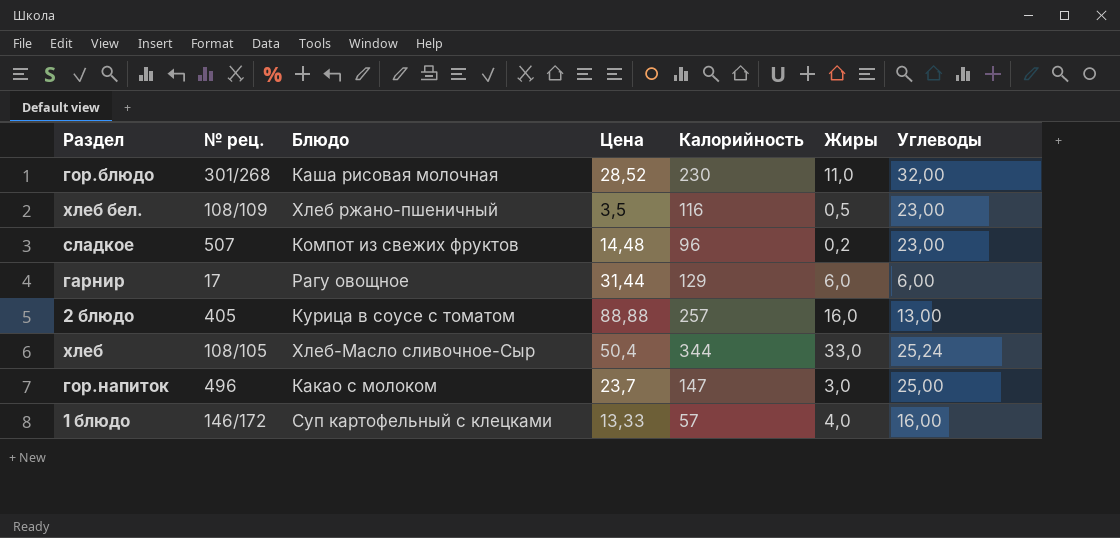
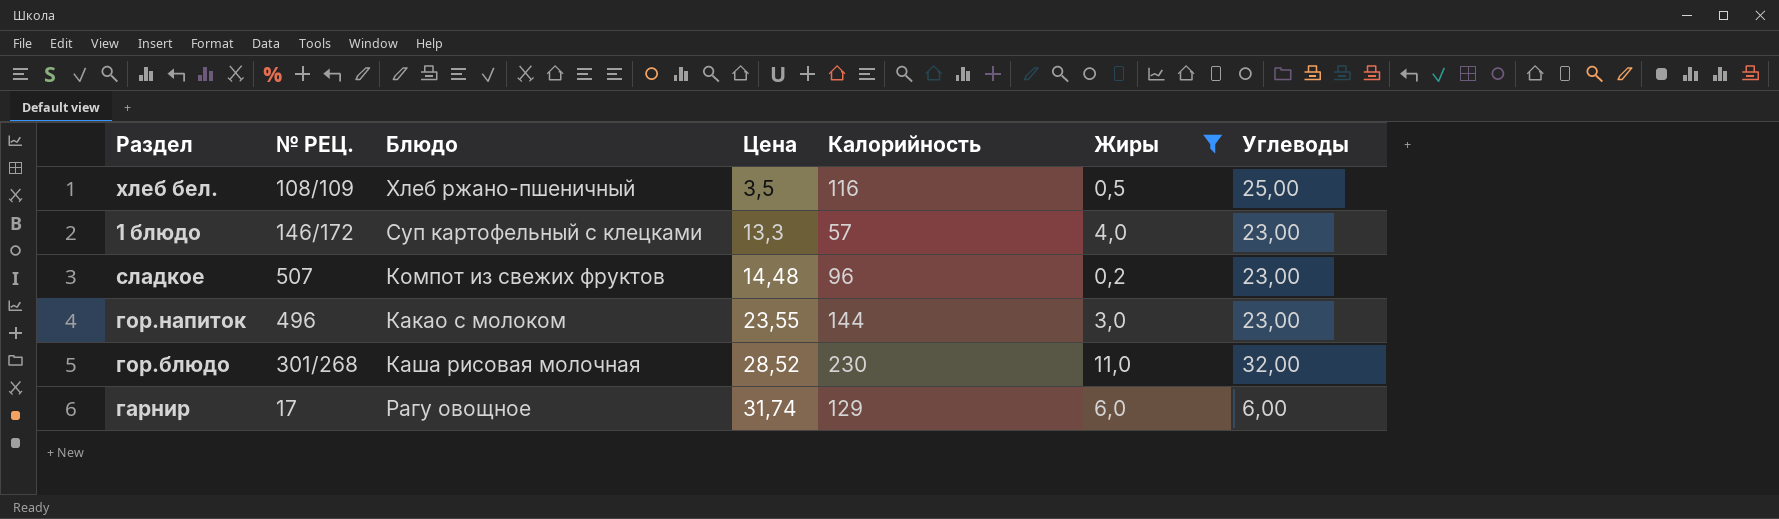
filter: none -> Жиры <= 11,0
row order: none -> Цена ascending
column name: № рец. -> № РЕЦ.
хлеб бел. | Углеводы: 23,00 -> 25,00
1 блюдо | Цена: 13,33 -> 13,3
1 блюдо | Углеводы: 16,00 -> 23,00
гор.напиток | Цена: 23,7 -> 23,55
гор.напиток | Калорийность: 147 -> 144
гор.напиток | Углеводы: 25,00 -> 23,00
гарнир | Цена: 31,44 -> 31,74

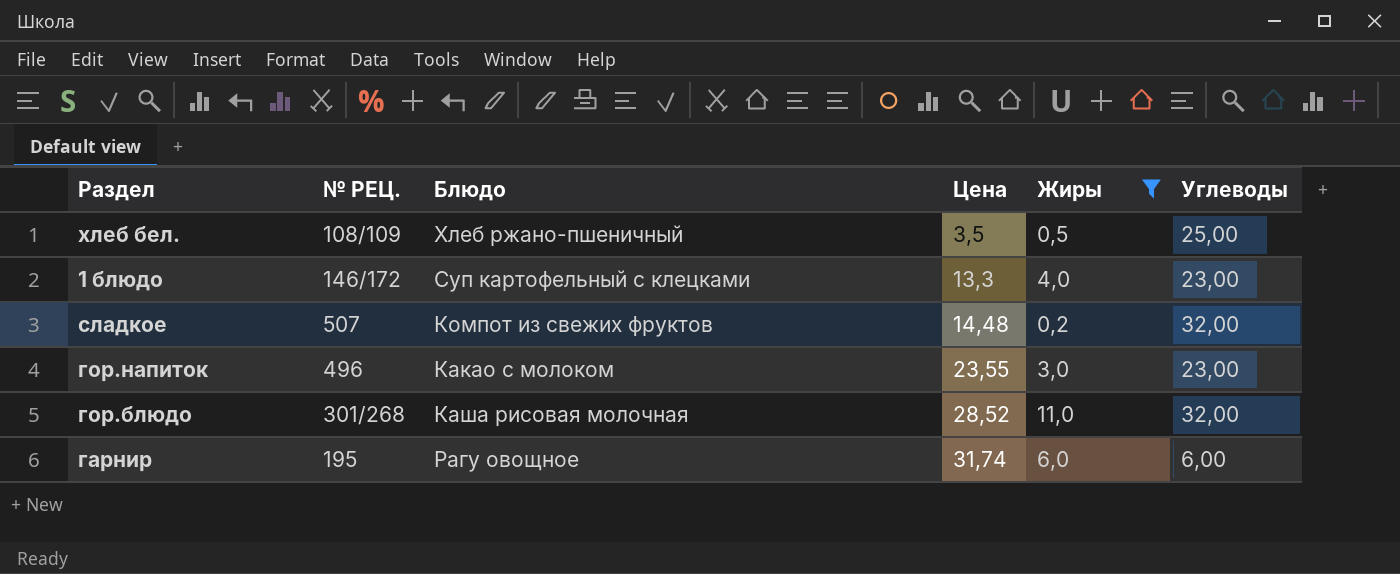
column Калорийность | position: 5 -> none
сладкое | Углеводы: 23,00 -> 32,00
гарнир | № РЕЦ.: 17 -> 195

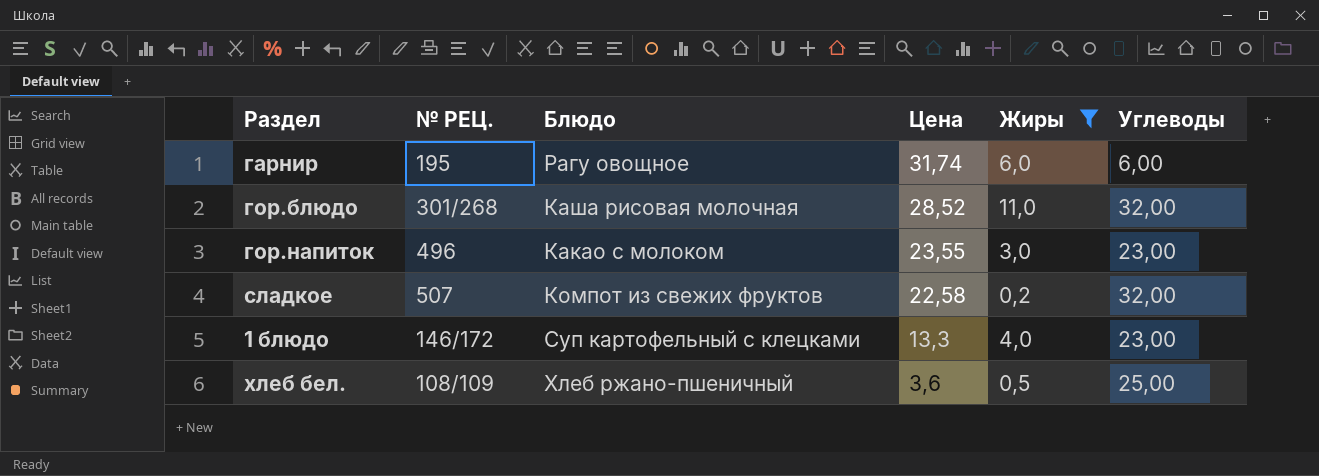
row order: Цена ascending -> Цена descending
сладкое | Цена: 14,48 -> 22,58
хлеб бел. | Цена: 3,5 -> 3,6

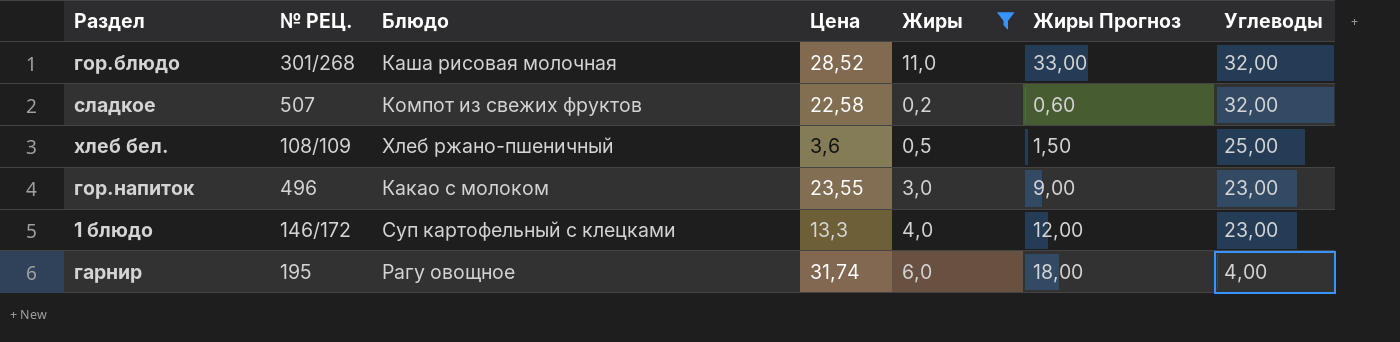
row order: Цена descending -> Углеводы descending
column Жиры Прогноз | formula: none -> [Жиры] * 3
гарнир | Углеводы: 6,00 -> 4,00

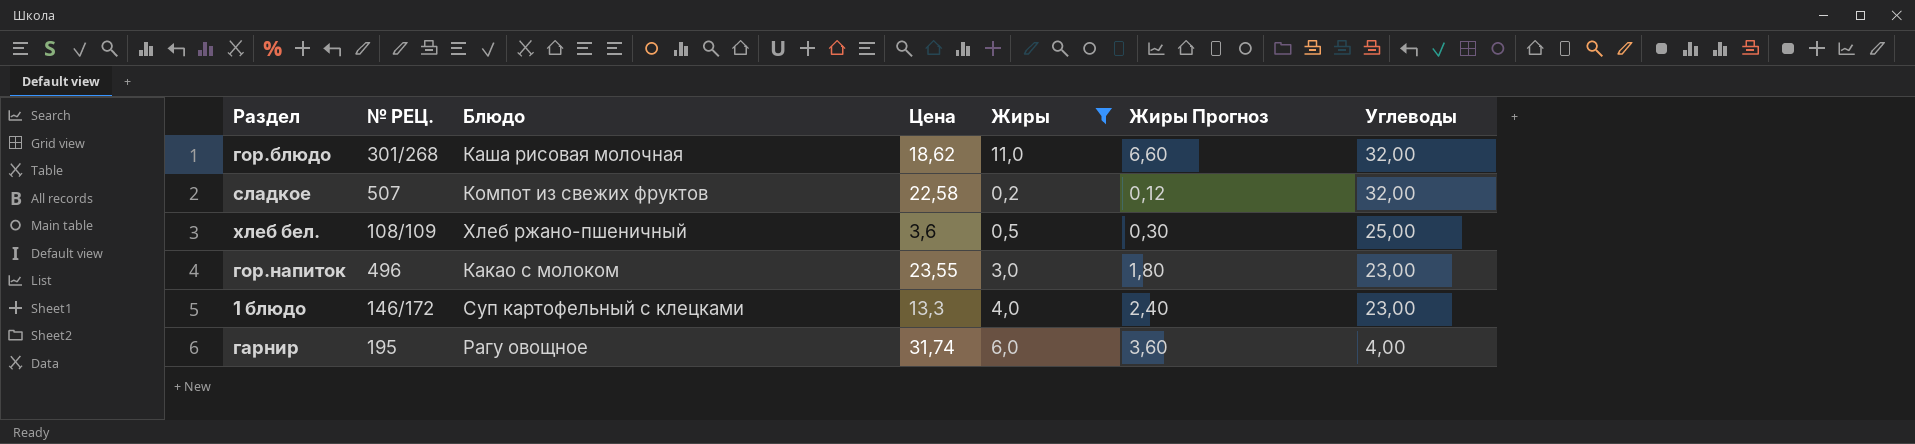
column Жиры Прогноз | formula: [Жиры] * 3 -> [Жиры] * 0,6
гор.блюдо | Цена: 28,52 -> 18,62

